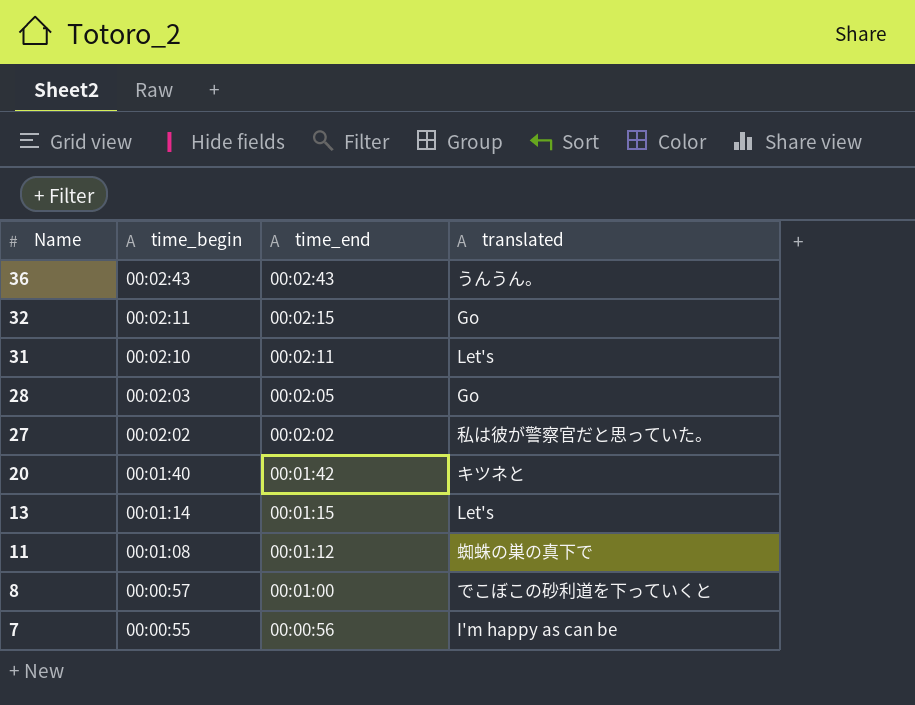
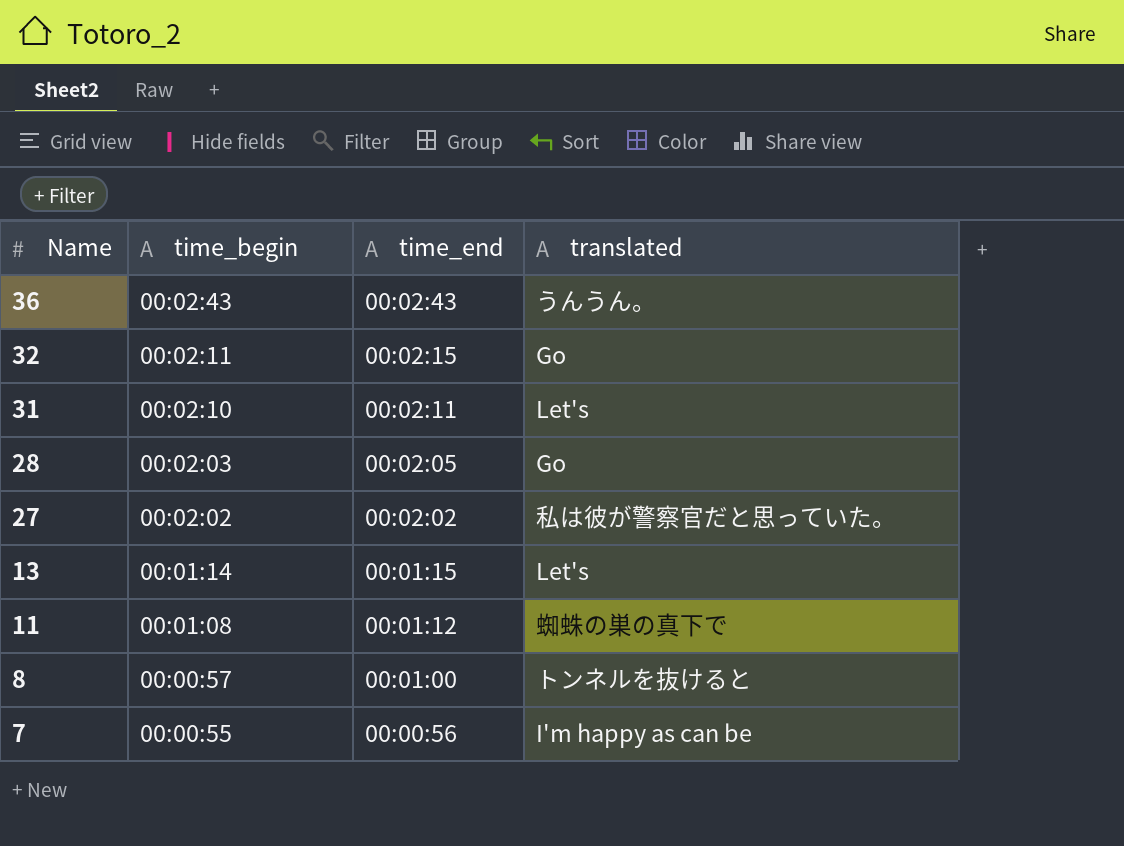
row 20: 00:01:40 | 00:01:42 | キツネと -> none
8 | translated: でこぼこの砂利道を下っていくと -> トンネルを抜けると

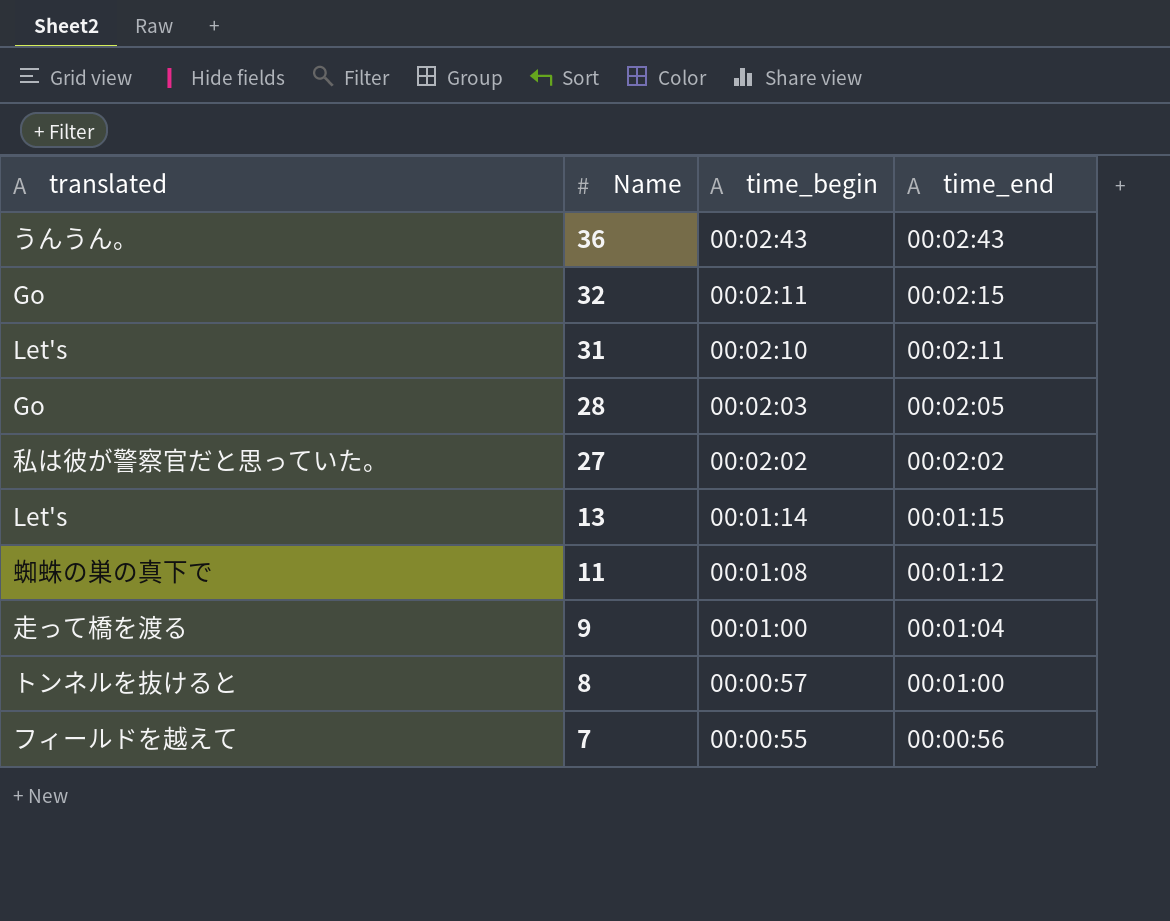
column translated | position: 4 -> 1
row 9: none -> 走って橋を渡る | 00:01:00 | 00:01:04
7 | translated: I'm happy as can be -> フィールドを越えて

